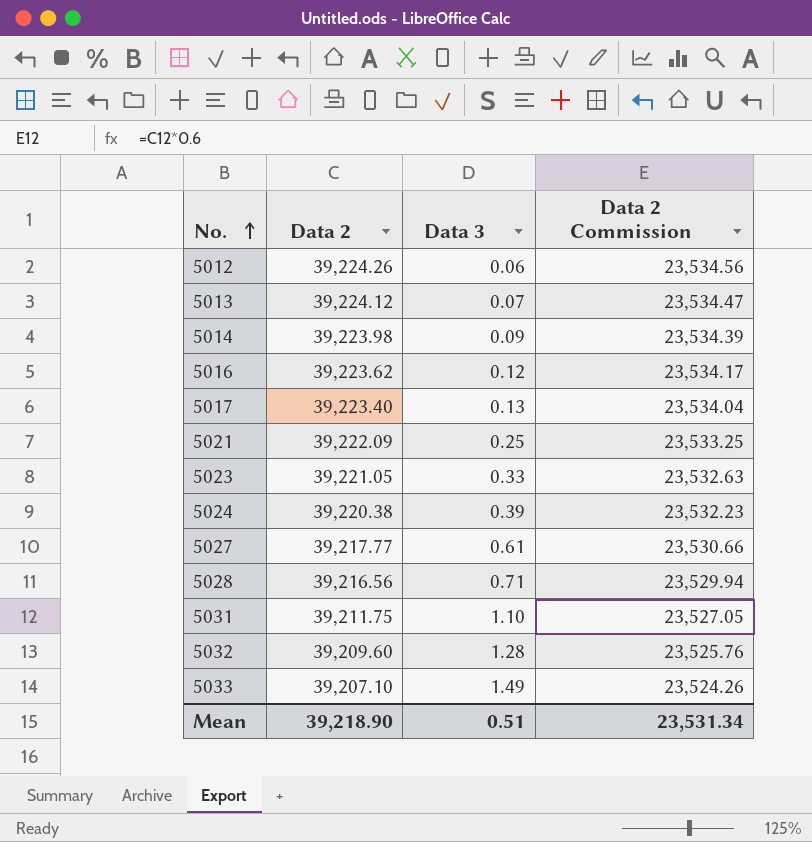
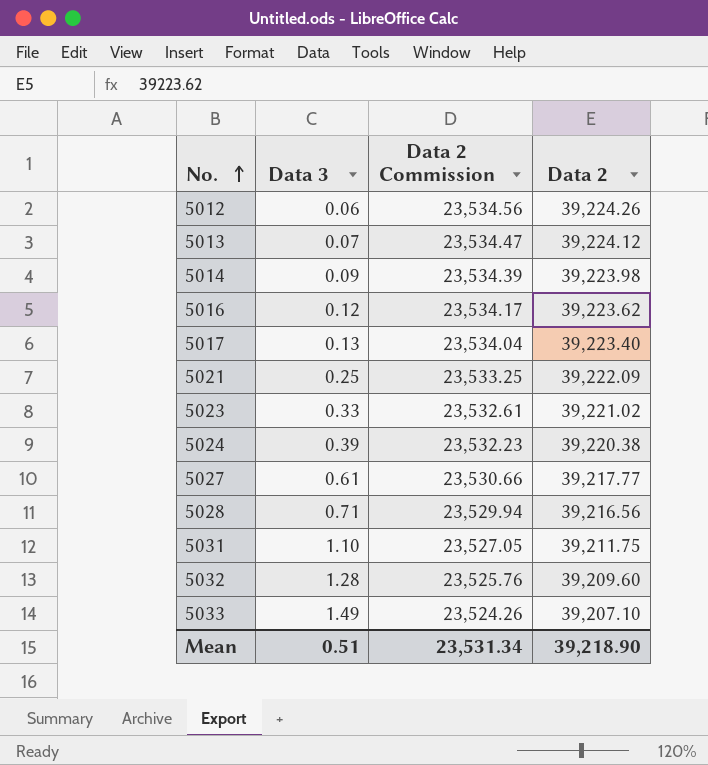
column Data 2 | position: 2 -> 4
5023 | Data 2 Commission: 23,532.63 -> 23,532.61
5023 | Data 2: 39,221.05 -> 39,221.02

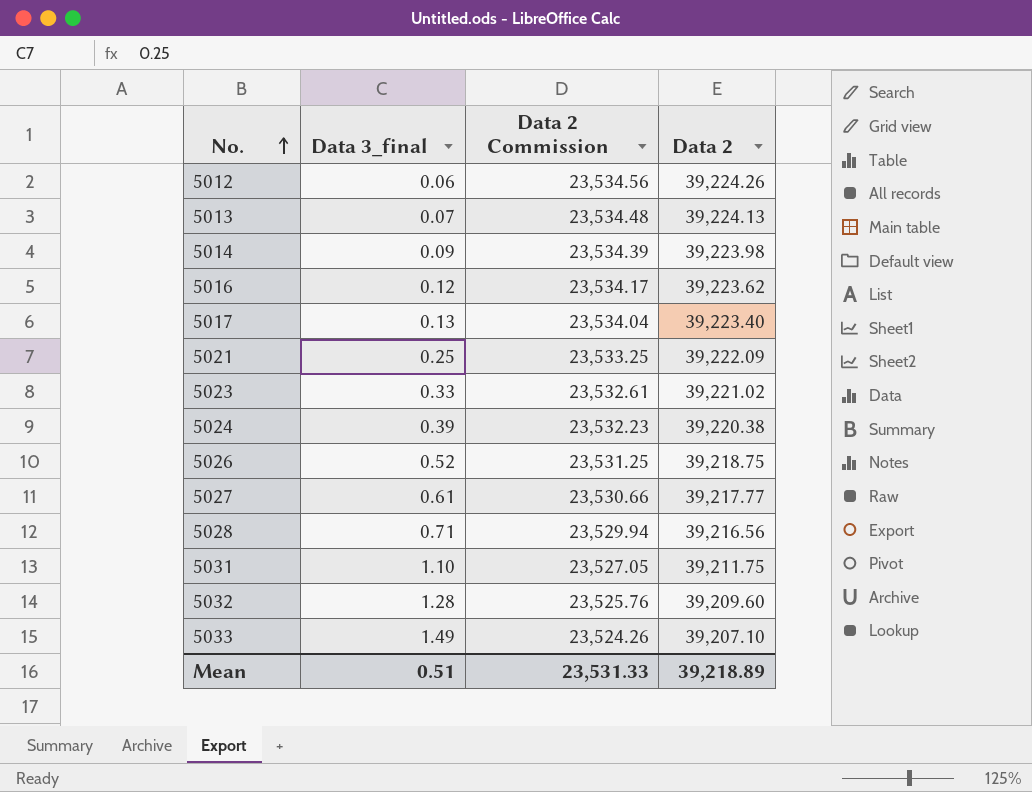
column name: Data 3 -> Data 3_final
5013 | Data 2 Commission: 23,534.47 -> 23,534.48
5013 | Data 2: 39,224.12 -> 39,224.13
row 5026: none -> 0.52 | 23,531.25 | 39,218.75
Mean | Data 2 Commission: 23,531.34 -> 23,531.33
Mean | Data 2: 39,218.90 -> 39,218.89

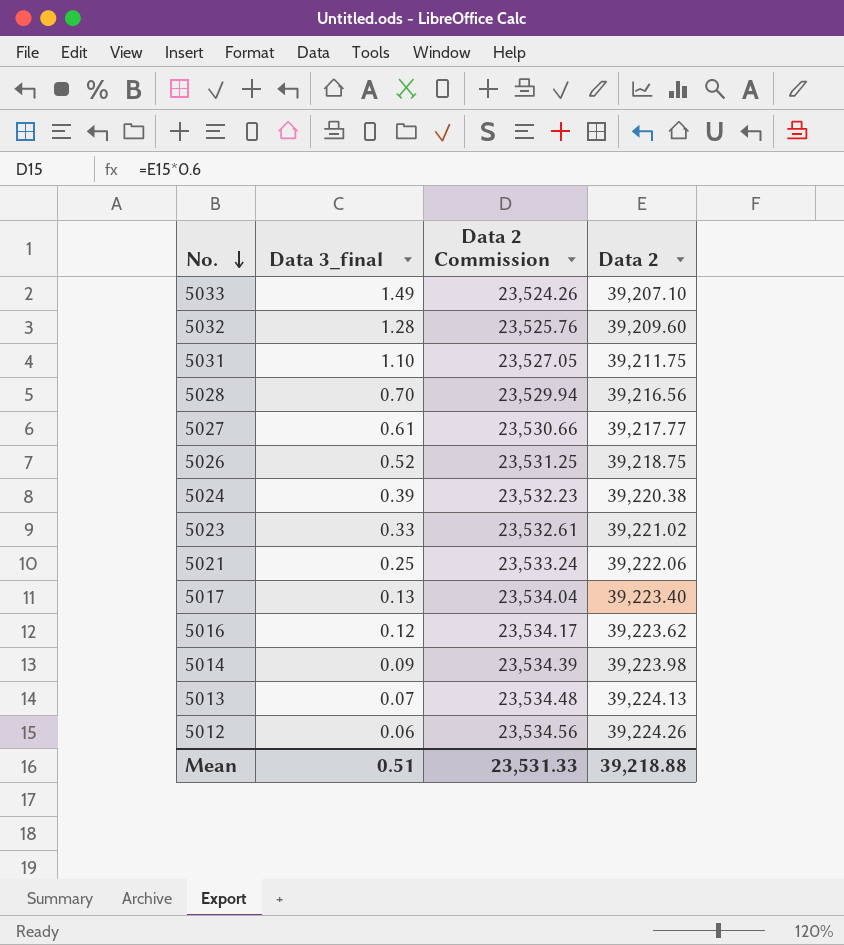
row order: No. ascending -> No. descending
5028 | Data 3_final: 0.71 -> 0.70
5021 | Data 2 Commission: 23,533.25 -> 23,533.24
5021 | Data 2: 39,222.09 -> 39,222.06
Mean | Data 2: 39,218.89 -> 39,218.88

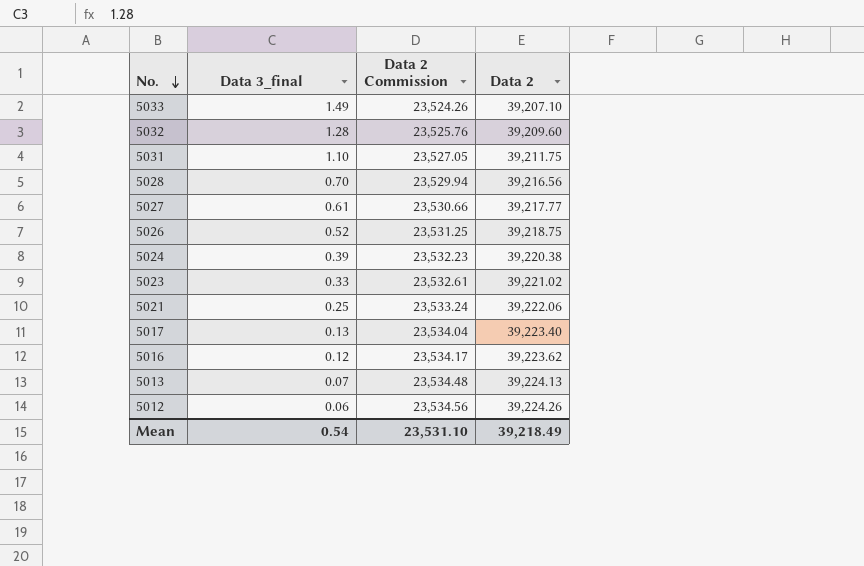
row 5014: 0.09 | 23,534.39 | 39,223.98 -> none
Mean | Data 3_final: 0.51 -> 0.54
Mean | Data 2 Commission: 23,531.33 -> 23,531.10
Mean | Data 2: 39,218.88 -> 39,218.49

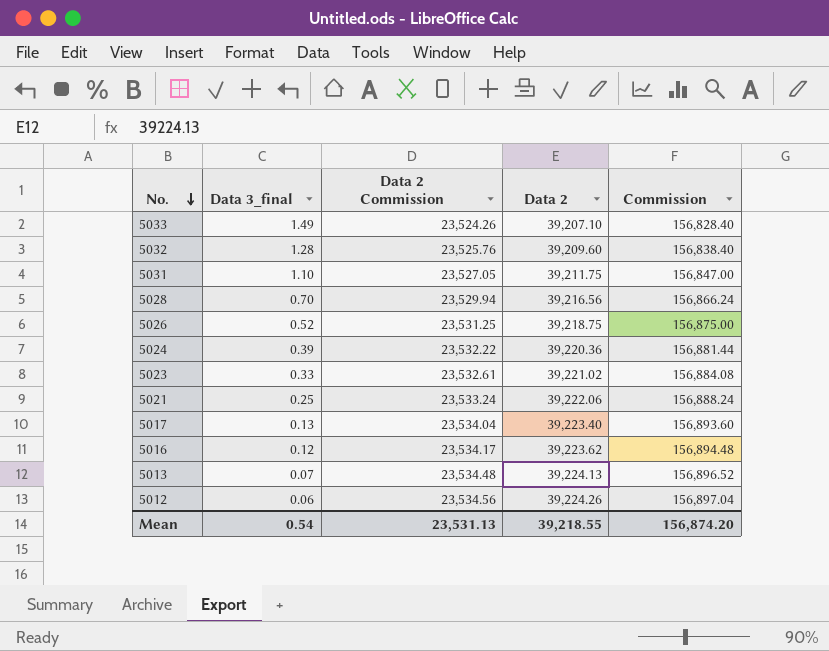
column Commission | formula: none -> [Data 2] * 4
row 5027: 0.61 | 23,530.66 | 39,217.77 -> none
5024 | Data 2 Commission: 23,532.23 -> 23,532.22
5024 | Data 2: 39,220.38 -> 39,220.36
Mean | Data 2 Commission: 23,531.10 -> 23,531.13
Mean | Data 2: 39,218.49 -> 39,218.55

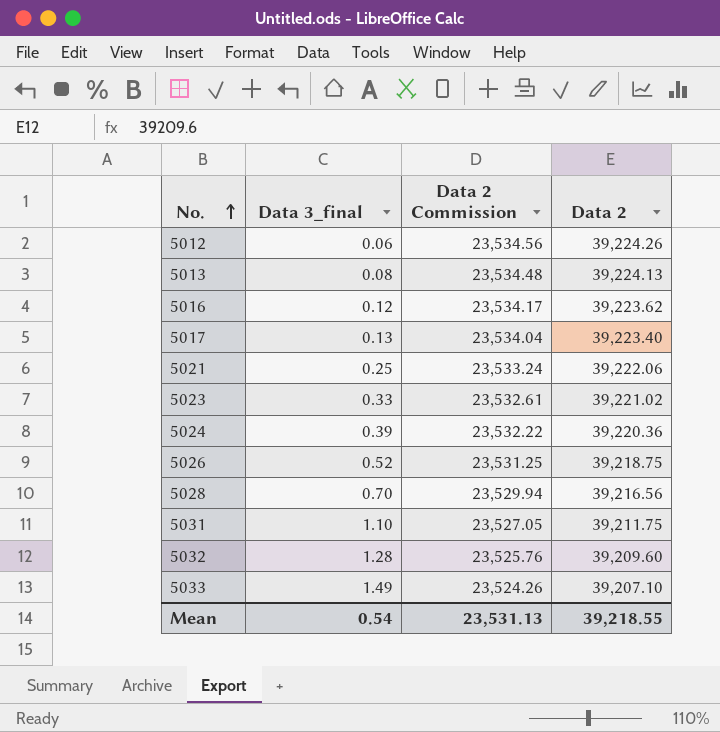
row order: No. descending -> No. ascending
column Commission | formula: [Data 2] * 4 -> none
5013 | Data 3_final: 0.07 -> 0.08

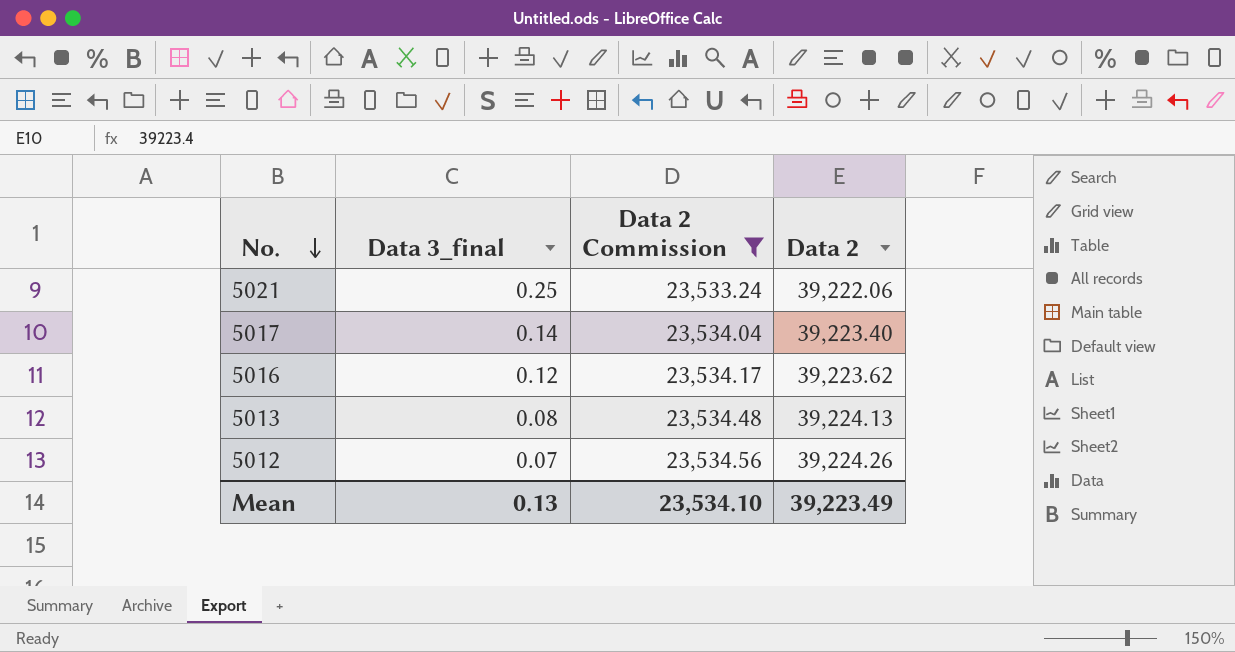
filter: none -> Data 2 Commission >= 23,533.24
row order: No. ascending -> No. descending
5017 | Data 3_final: 0.13 -> 0.14
5012 | Data 3_final: 0.06 -> 0.07
Mean | Data 3_final: 0.54 -> 0.13
Mean | Data 2 Commission: 23,531.13 -> 23,534.10
Mean | Data 2: 39,218.55 -> 39,223.49

